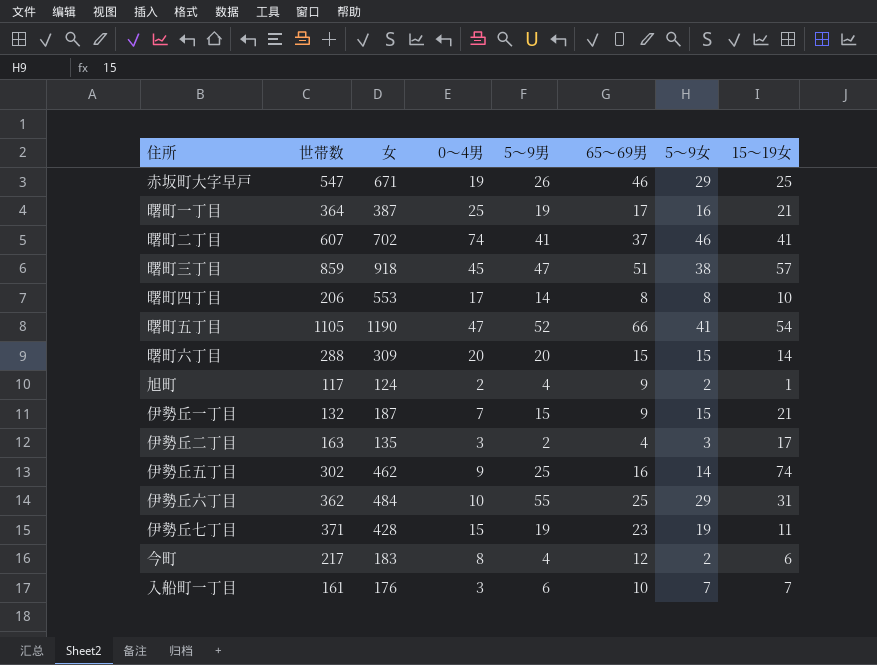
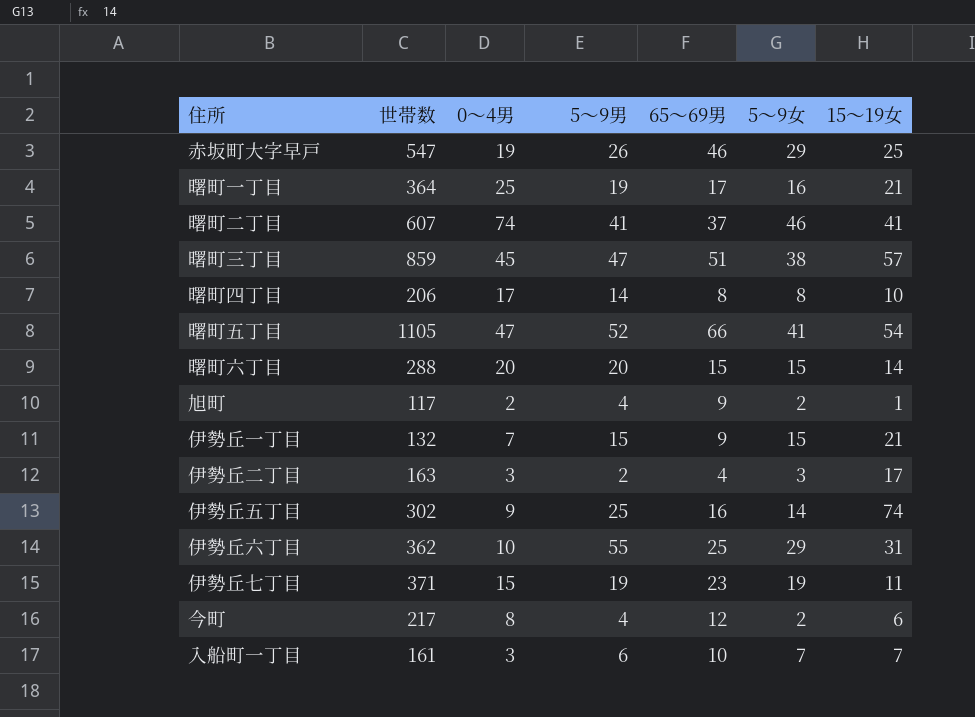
column 女 | position: 3 -> none

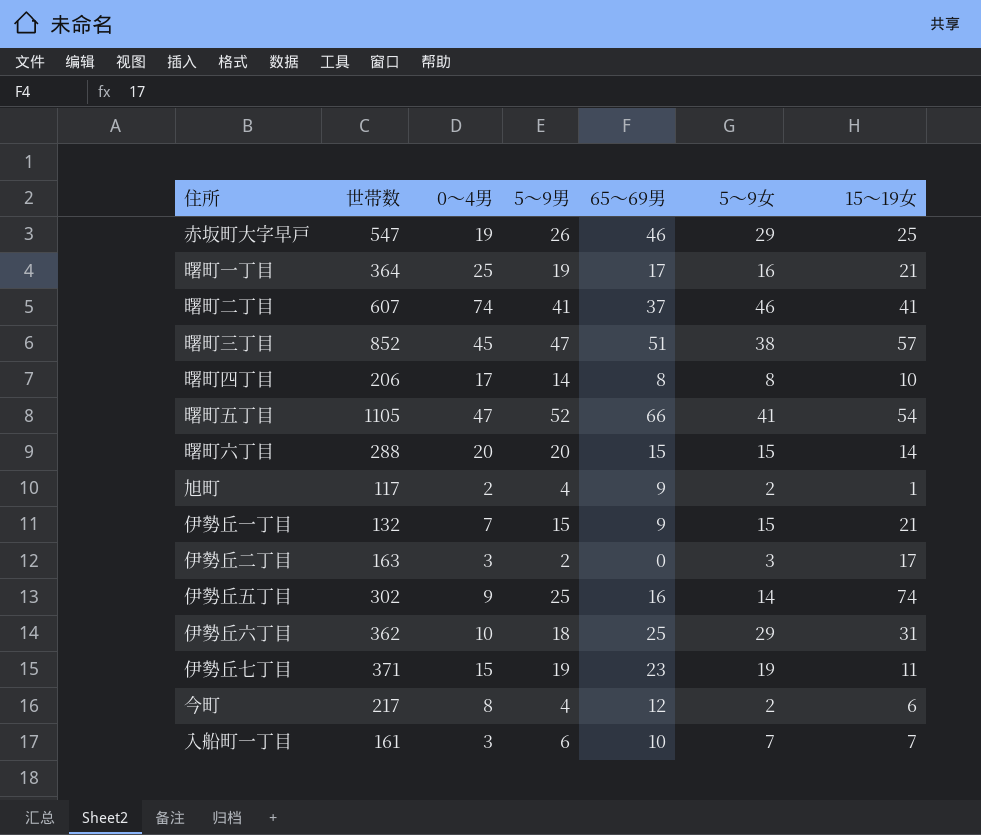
曙町三丁目 | 世帯数: 859 -> 852
伊勢丘二丁目 | 65～69男: 4 -> 0
伊勢丘六丁目 | 5～9男: 55 -> 18

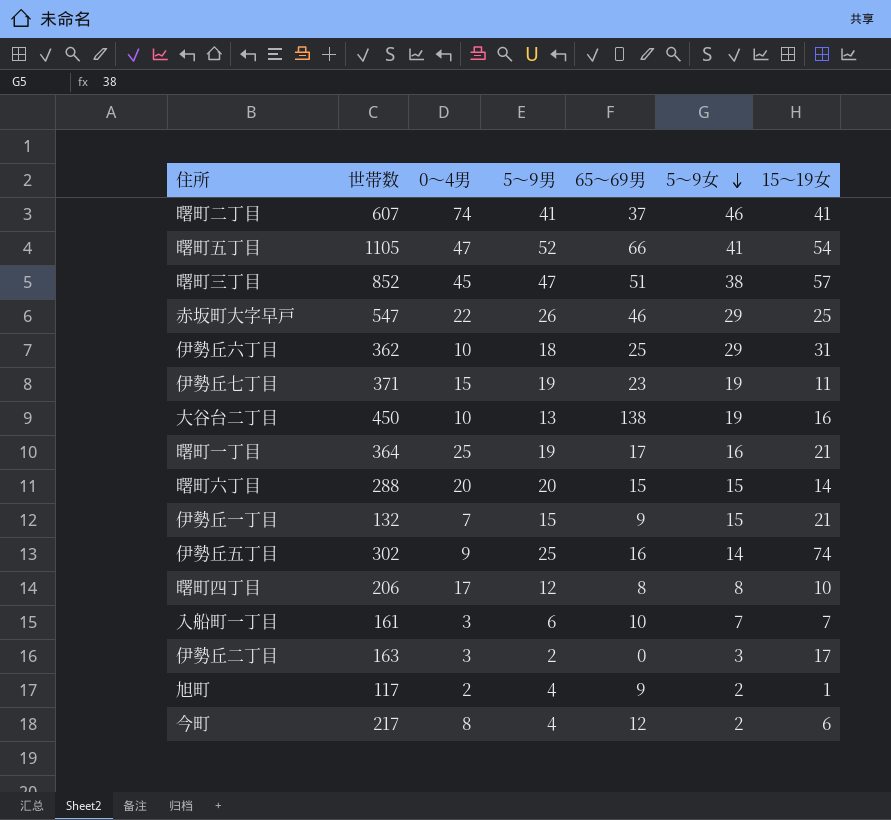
row order: none -> 5～9女 descending
赤坂町大字早戸 | 0～4男: 19 -> 22
row 大谷台二丁目: none -> 450 | 10 | 13 | 138 | 19 | 16
曙町四丁目 | 5～9男: 14 -> 12

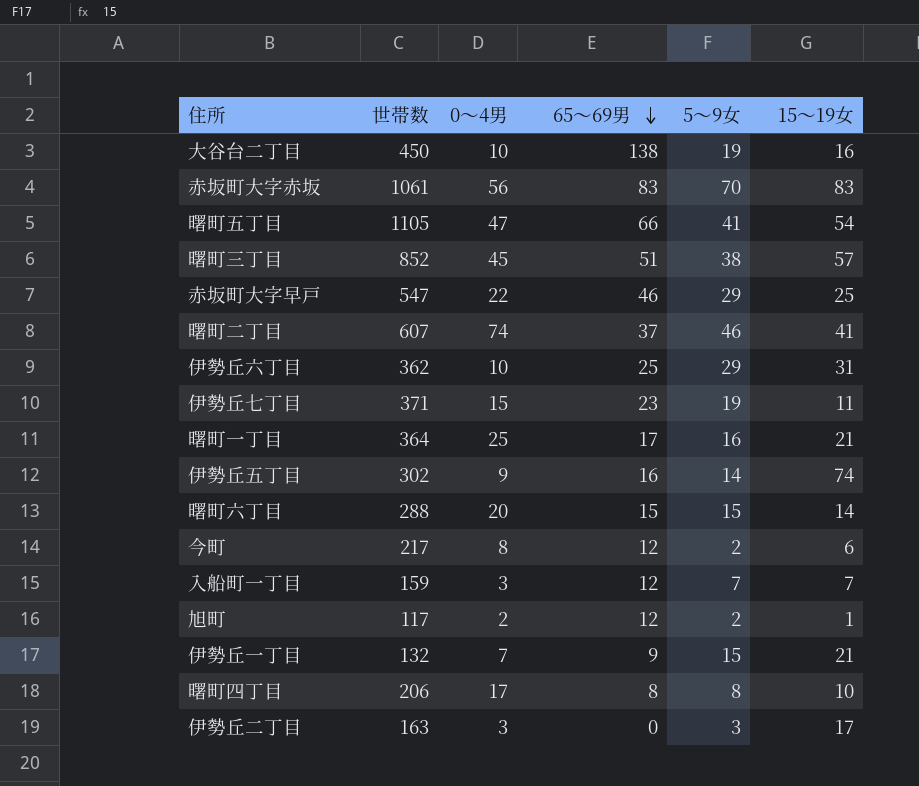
row order: 5～9女 descending -> 65～69男 descending
column 5～9男 | position: 4 -> none
row 赤坂町大字赤坂: none -> 1061 | 56 | 83 | 70 | 83
入船町一丁目 | 世帯数: 161 -> 159
入船町一丁目 | 65～69男: 10 -> 12
旭町 | 65～69男: 9 -> 12

